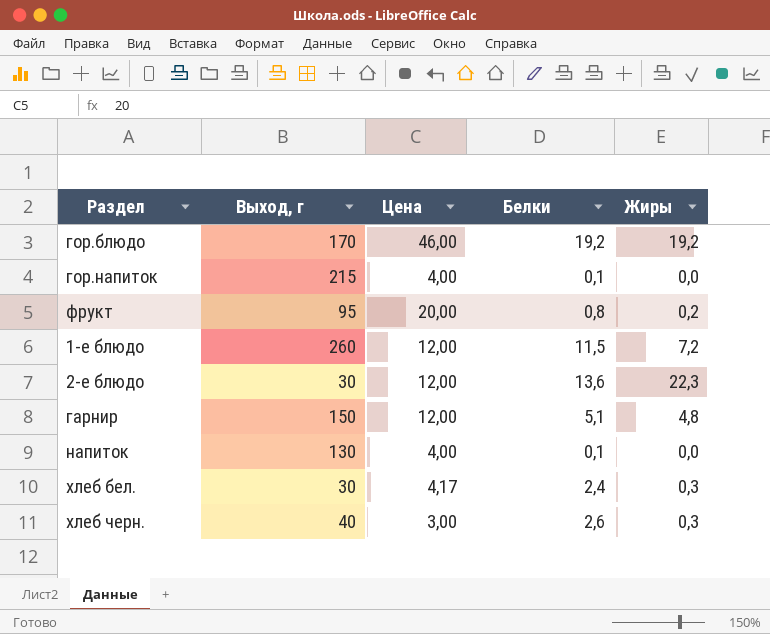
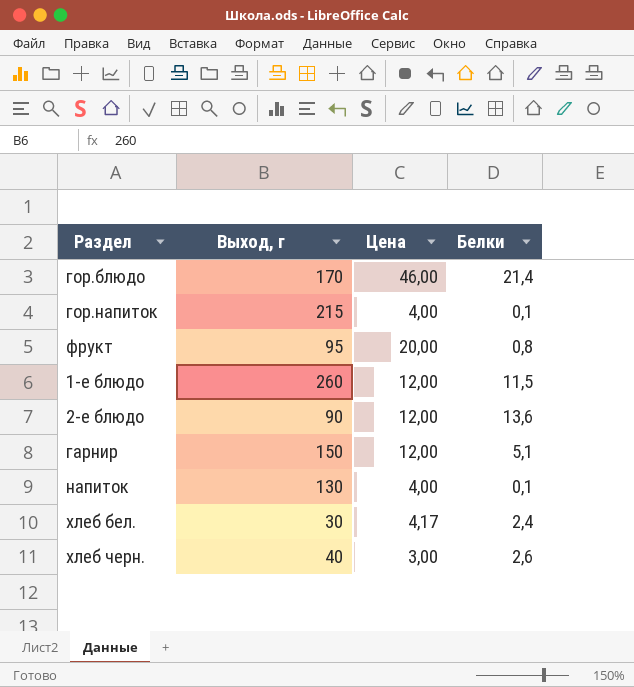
column Жиры | position: 5 -> none
гор.блюдо | Белки: 19,2 -> 21,4
2-е блюдо | Выход, г: 30 -> 90

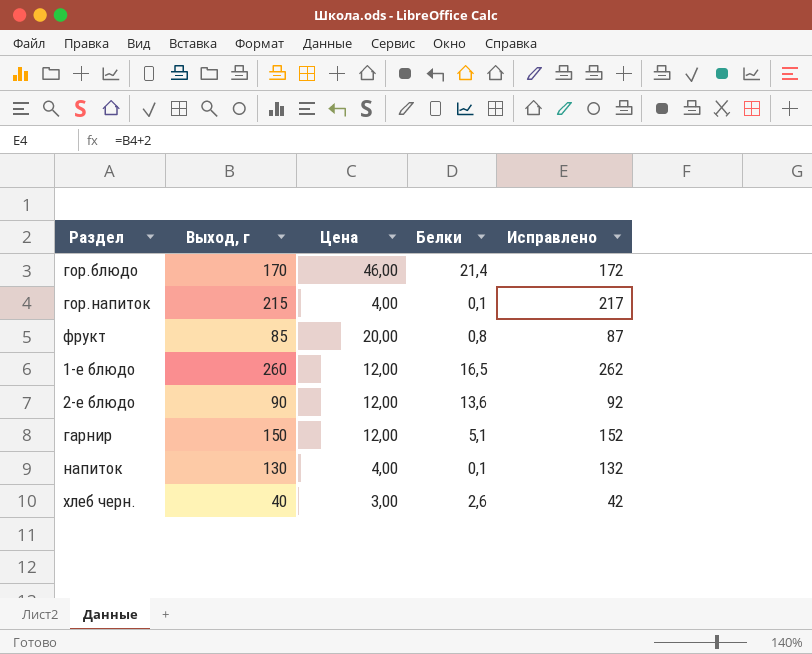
column Исправлено | formula: none -> [Выход, г] + 2
row хлеб бел.: 30 | 4,17 | 2,4 -> none
фрукт | Выход, г: 95 -> 85
1-е блюдо | Белки: 11,5 -> 16,5

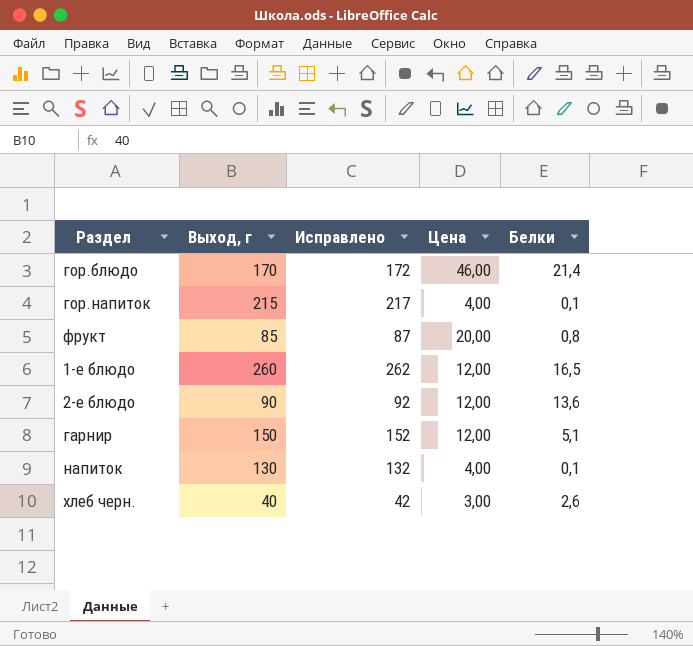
column Исправлено | position: 5 -> 3

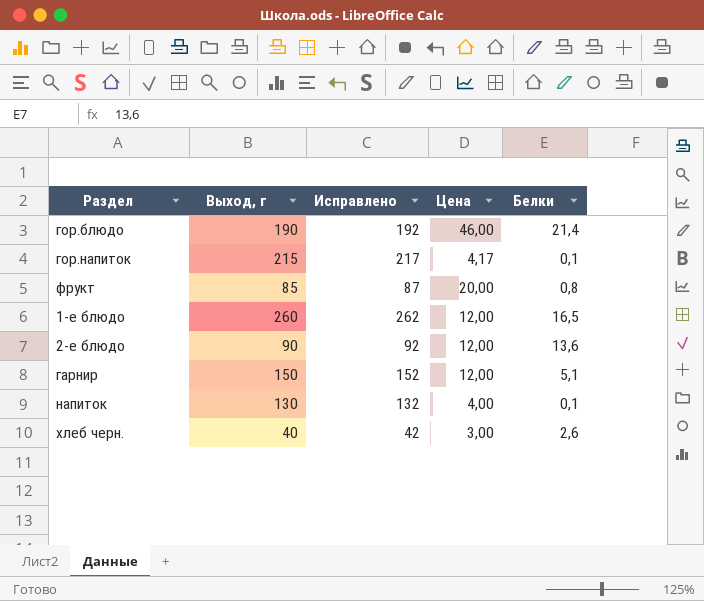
гор.блюдо | Выход, г: 170 -> 190
гор.блюдо | Исправлено: 172 -> 192
гор.напиток | Цена: 4,00 -> 4,17

